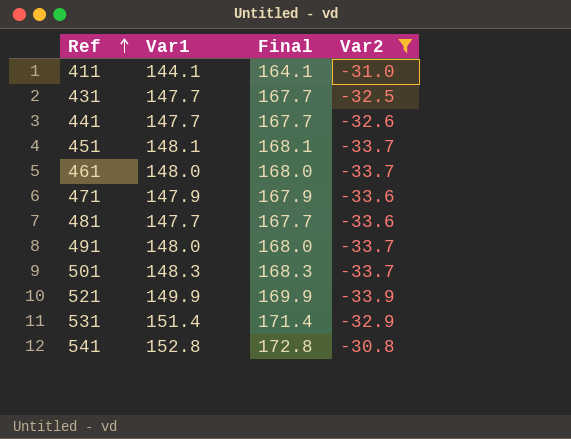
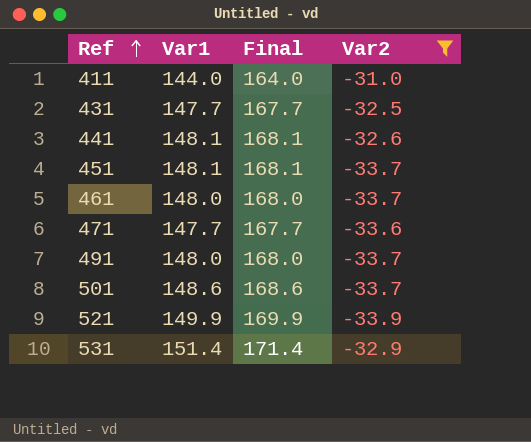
row 481: 147.7 | 167.7 | -33.6 -> none
row 541: 152.8 | 172.8 | -30.8 -> none
411 | Var1: 144.1 -> 144.0
411 | Final: 164.1 -> 164.0
441 | Var1: 147.7 -> 148.1
441 | Final: 167.7 -> 168.1
471 | Var1: 147.9 -> 147.7
471 | Final: 167.9 -> 167.7
501 | Var1: 148.3 -> 148.6
501 | Final: 168.3 -> 168.6

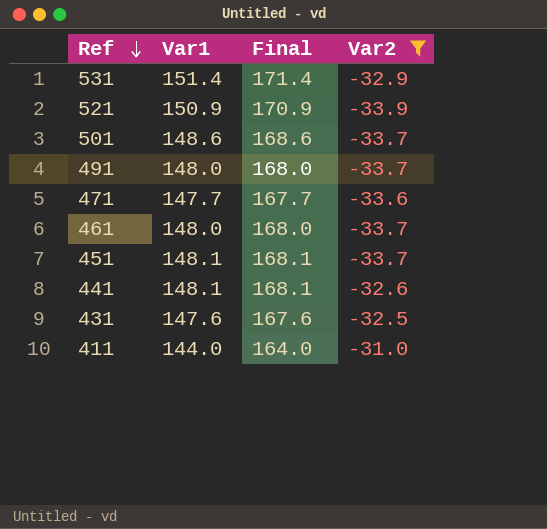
row order: Ref ascending -> Ref descending
521 | Var1: 149.9 -> 150.9
521 | Final: 169.9 -> 170.9
431 | Var1: 147.7 -> 147.6
431 | Final: 167.7 -> 167.6

